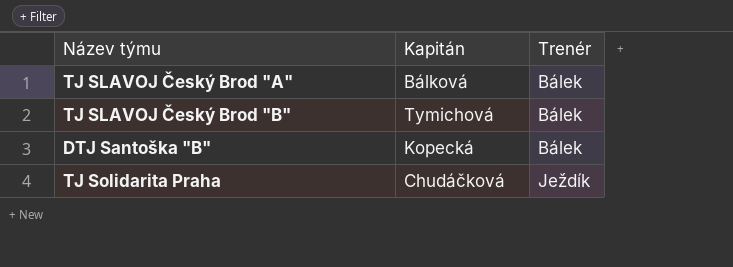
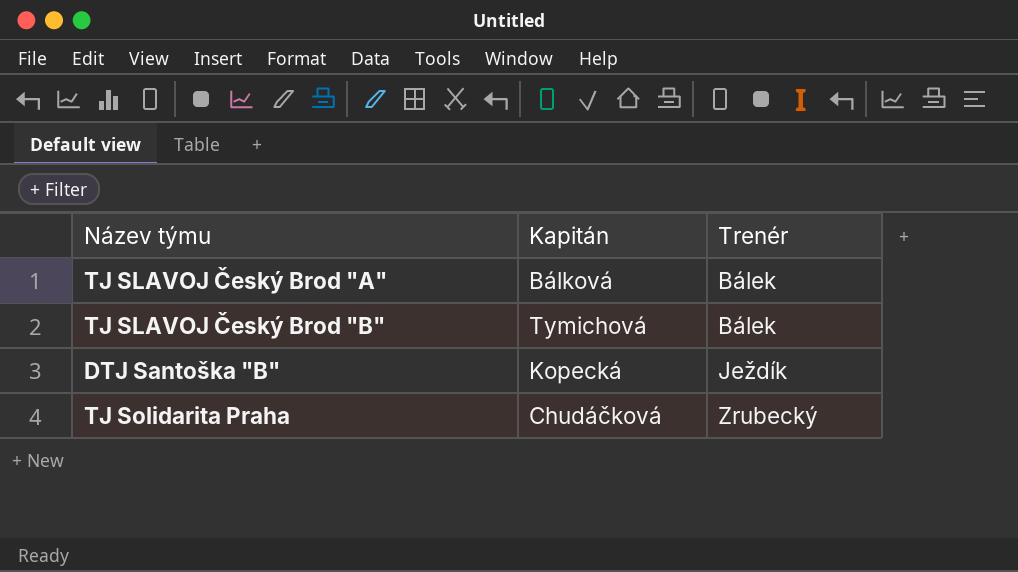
DTJ Santoška "B" | Trenér: Bálek -> Ježdík
TJ Solidarita Praha | Trenér: Ježdík -> Zrubecký

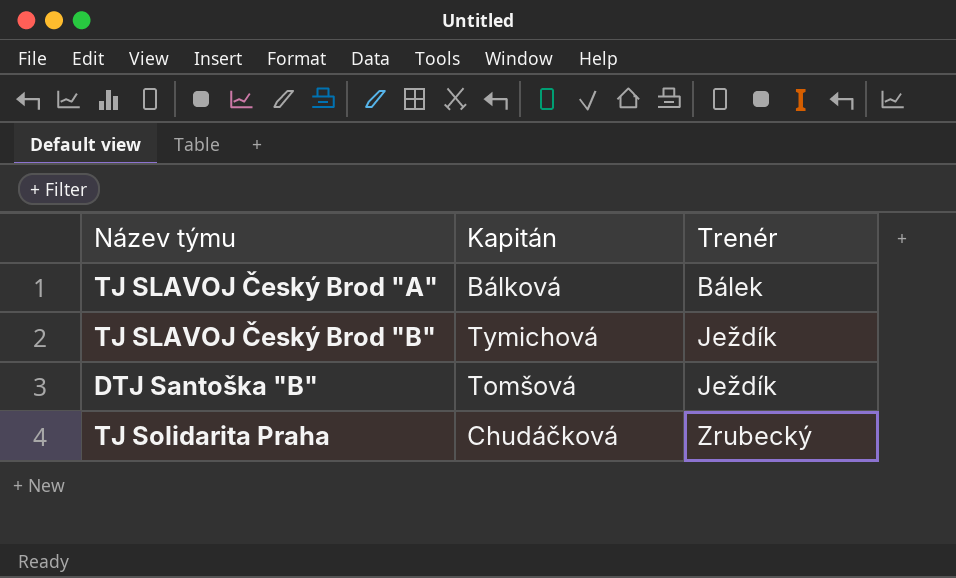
TJ SLAVOJ Český Brod "B" | Trenér: Bálek -> Ježdík
DTJ Santoška "B" | Kapitán: Kopecká -> Tomšová

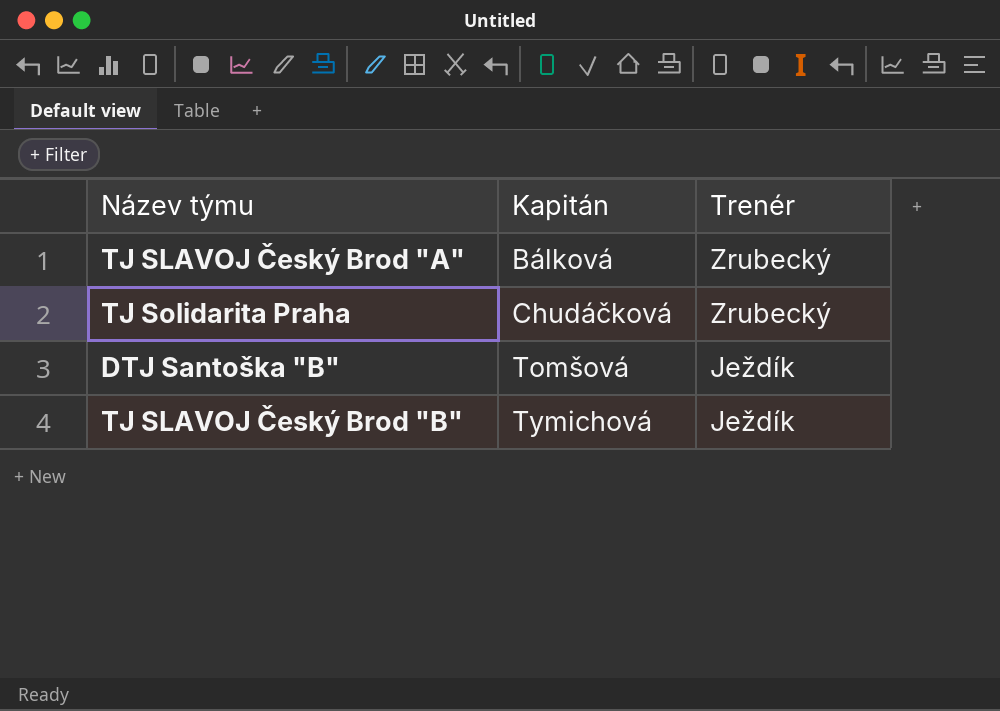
row order: Trenér ascending -> Kapitán ascending
TJ SLAVOJ Český Brod "A" | Trenér: Bálek -> Zrubecký

